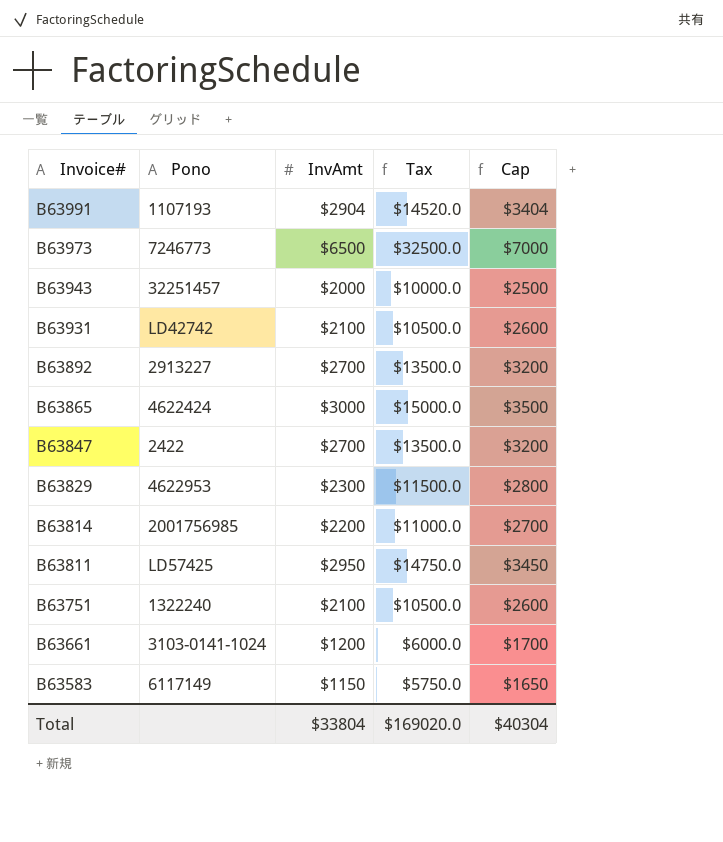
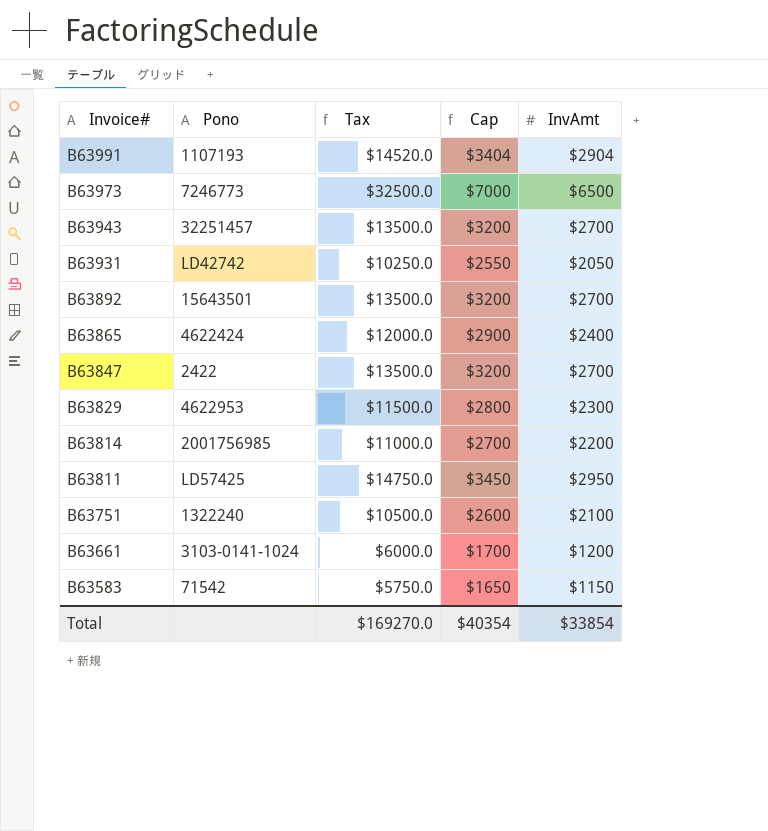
column InvAmt | position: 3 -> 5
B63943 | Tax: $10000.0 -> $13500.0
B63943 | Cap: $2500 -> $3200
B63943 | InvAmt: $2000 -> $2700
B63931 | Tax: $10500.0 -> $10250.0
B63931 | Cap: $2600 -> $2550
B63931 | InvAmt: $2100 -> $2050
B63892 | Pono: 2913227 -> 15643501
B63865 | Tax: $15000.0 -> $12000.0
B63865 | Cap: $3500 -> $2900
B63865 | InvAmt: $3000 -> $2400
B63583 | Pono: 6117149 -> 71542
Total | Tax: $169020.0 -> $169270.0
Total | Cap: $40304 -> $40354
Total | InvAmt: $33804 -> $33854

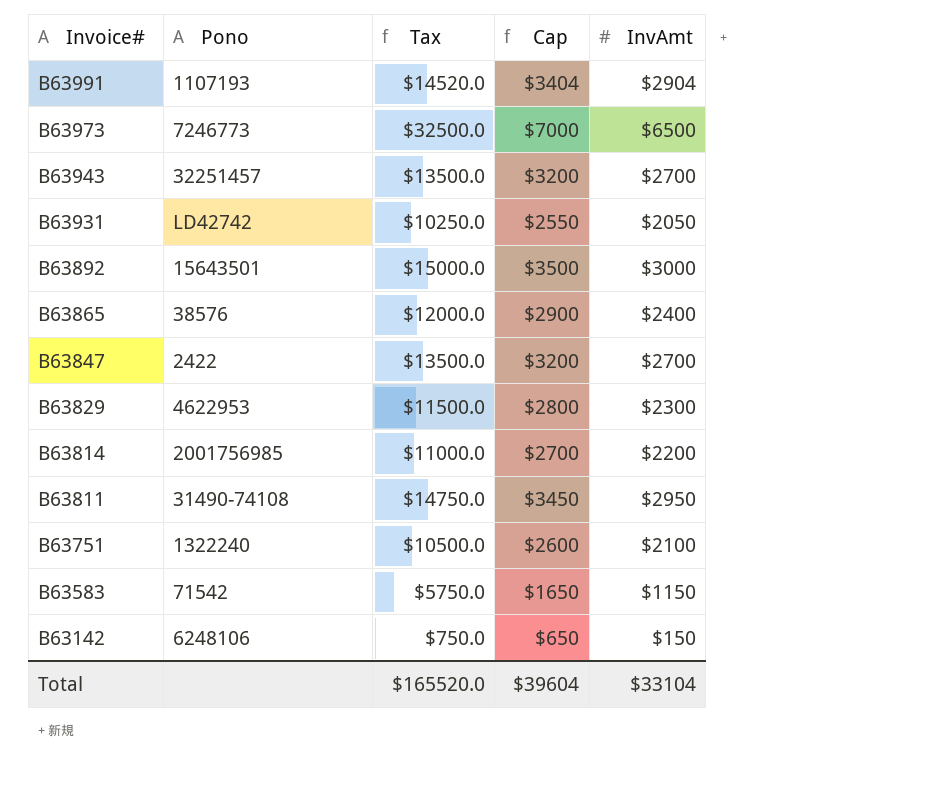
row B63661: 3103-0141-1024 | $6000.0 | $1700 | $1200 -> none
B63892 | Tax: $13500.0 -> $15000.0
B63892 | Cap: $3200 -> $3500
B63892 | InvAmt: $2700 -> $3000
B63865 | Pono: 4622424 -> 38576
B63811 | Pono: LD57425 -> 31490-74108
row B63142: none -> 6248106 | $750.0 | $650 | $150
Total | Tax: $169270.0 -> $165520.0
Total | Cap: $40354 -> $39604
Total | InvAmt: $33854 -> $33104

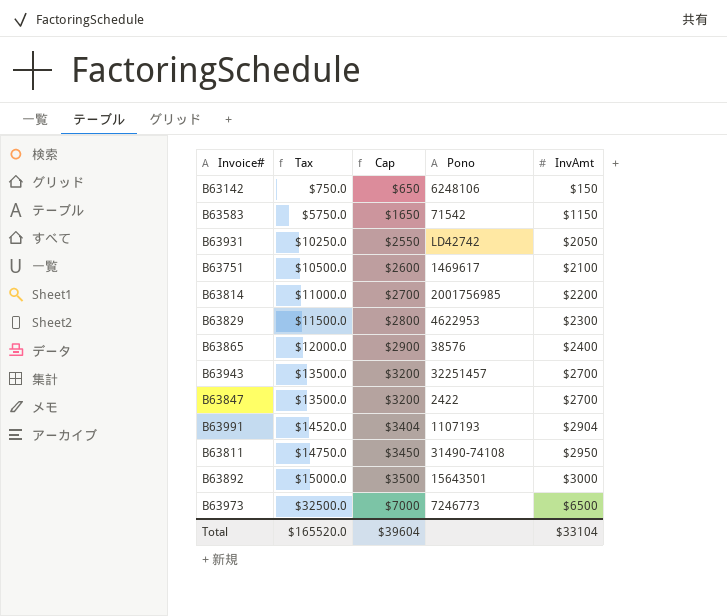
row order: Invoice# descending -> Tax ascending
column Pono | position: 2 -> 4
B63751 | Pono: 1322240 -> 1469617

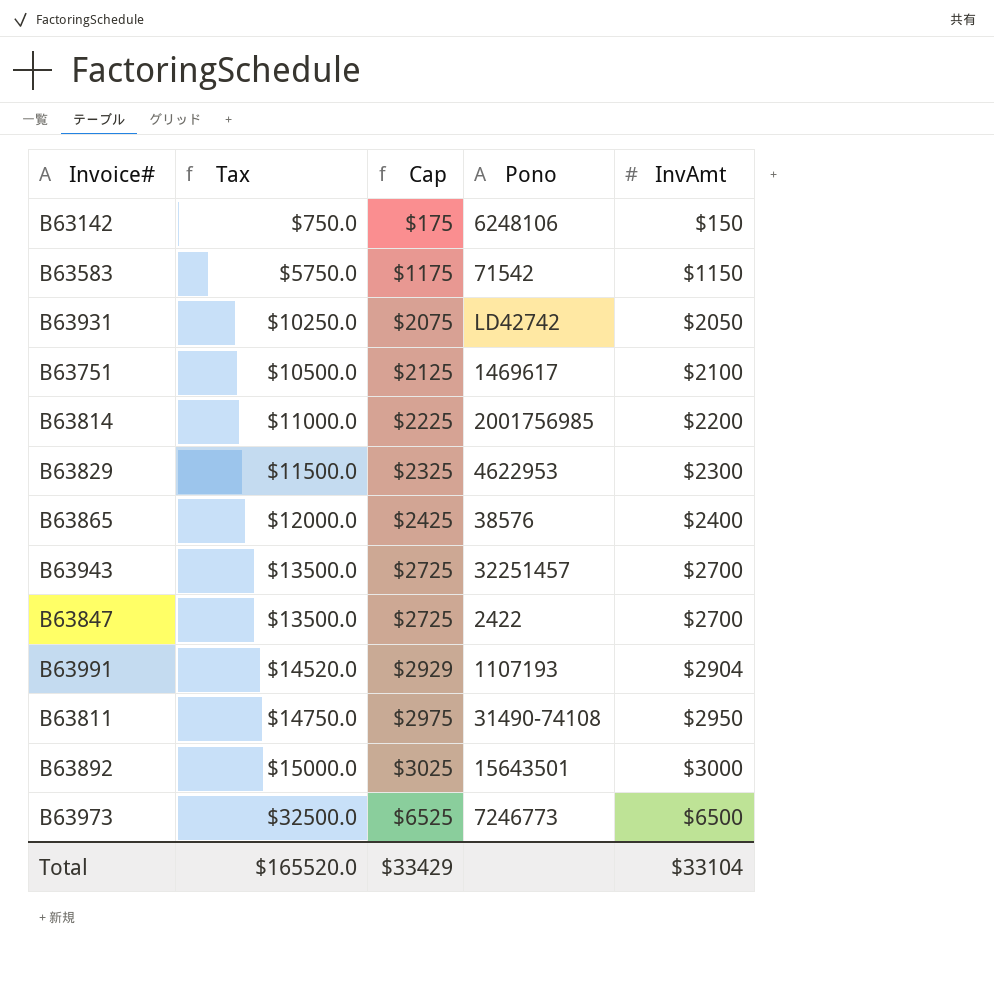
column Cap | formula: [InvAmt] + 500 -> [InvAmt] + 25
Total | Cap: $39604 -> $33429

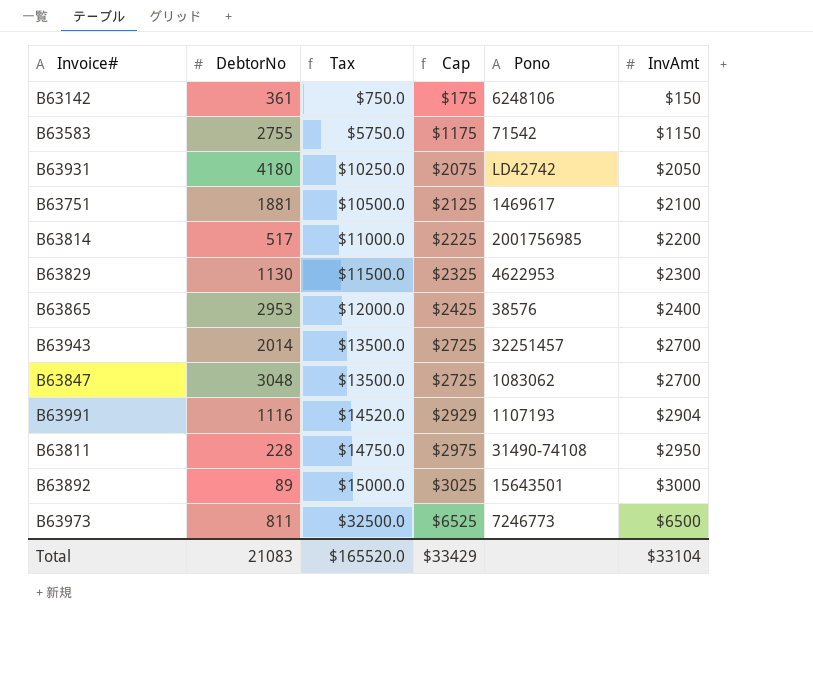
column DebtorNo | position: none -> 2
B63847 | Pono: 2422 -> 1083062

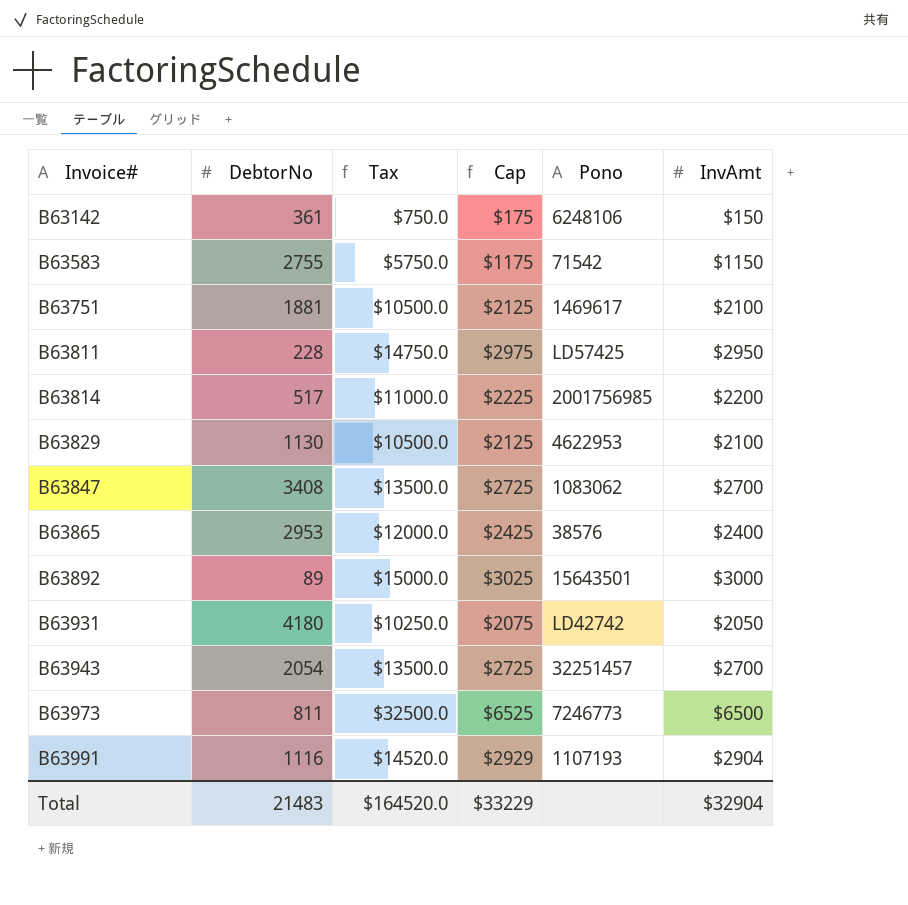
row order: Tax ascending -> Invoice# ascending
B63811 | Pono: 31490-74108 -> LD57425
B63829 | Tax: $11500.0 -> $10500.0
B63829 | Cap: $2325 -> $2125
B63829 | InvAmt: $2300 -> $2100
B63847 | DebtorNo: 3048 -> 3408
B63943 | DebtorNo: 2014 -> 2054
Total | DebtorNo: 21083 -> 21483
Total | Tax: $165520.0 -> $164520.0
Total | Cap: $33429 -> $33229
Total | InvAmt: $33104 -> $32904

